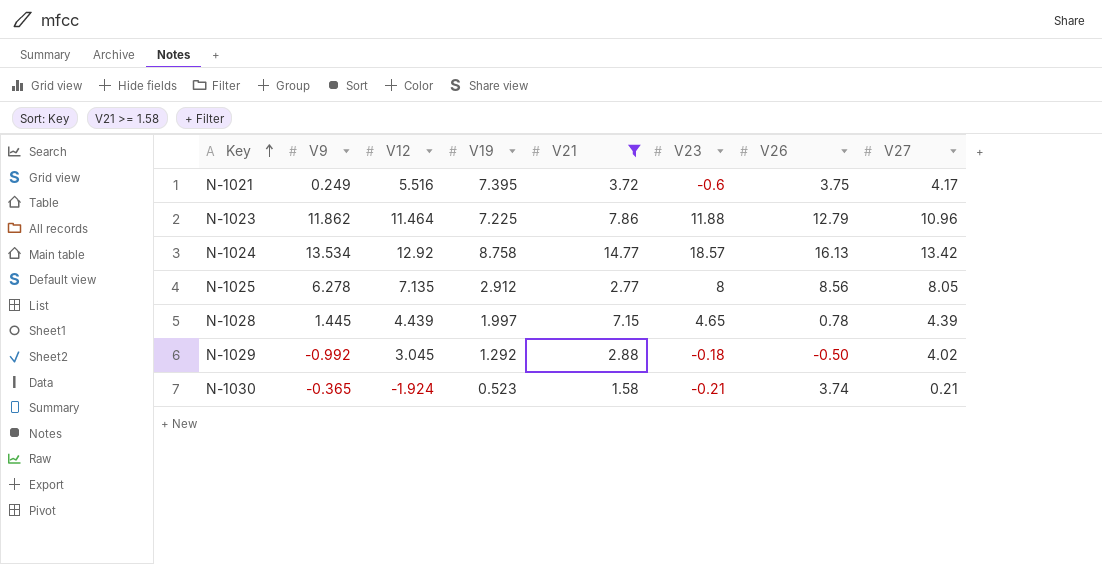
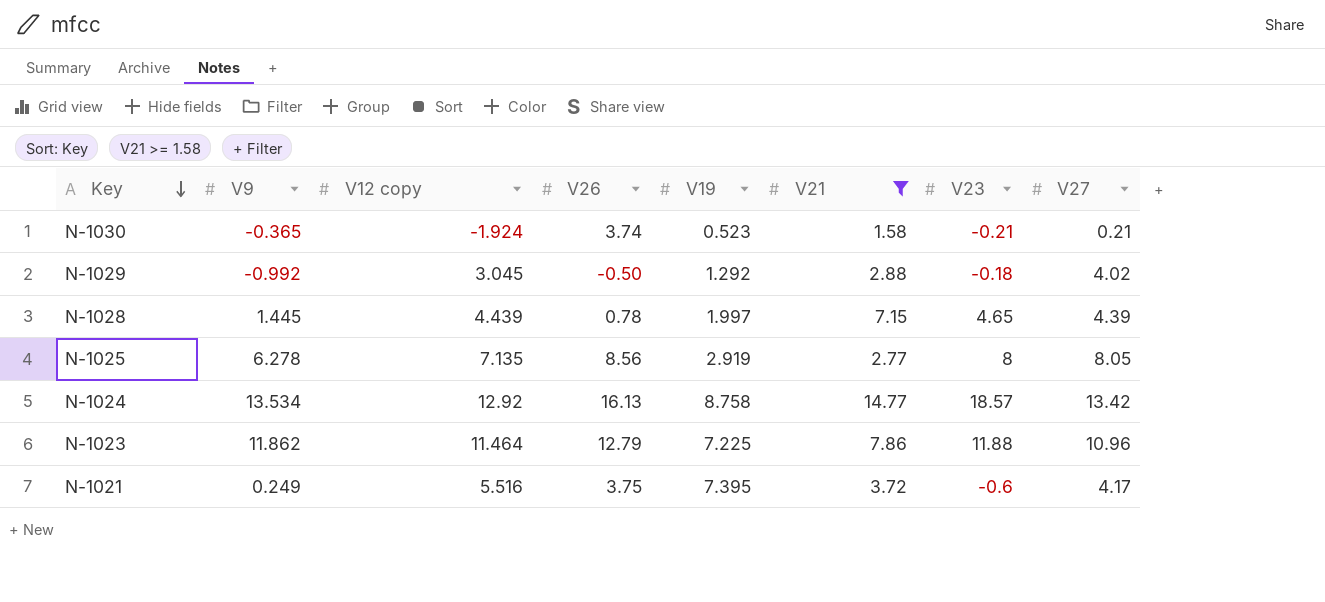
row order: Key ascending -> Key descending
column name: V12 -> V12 copy
column V26 | position: 7 -> 4
N-1025 | V19: 2.912 -> 2.919

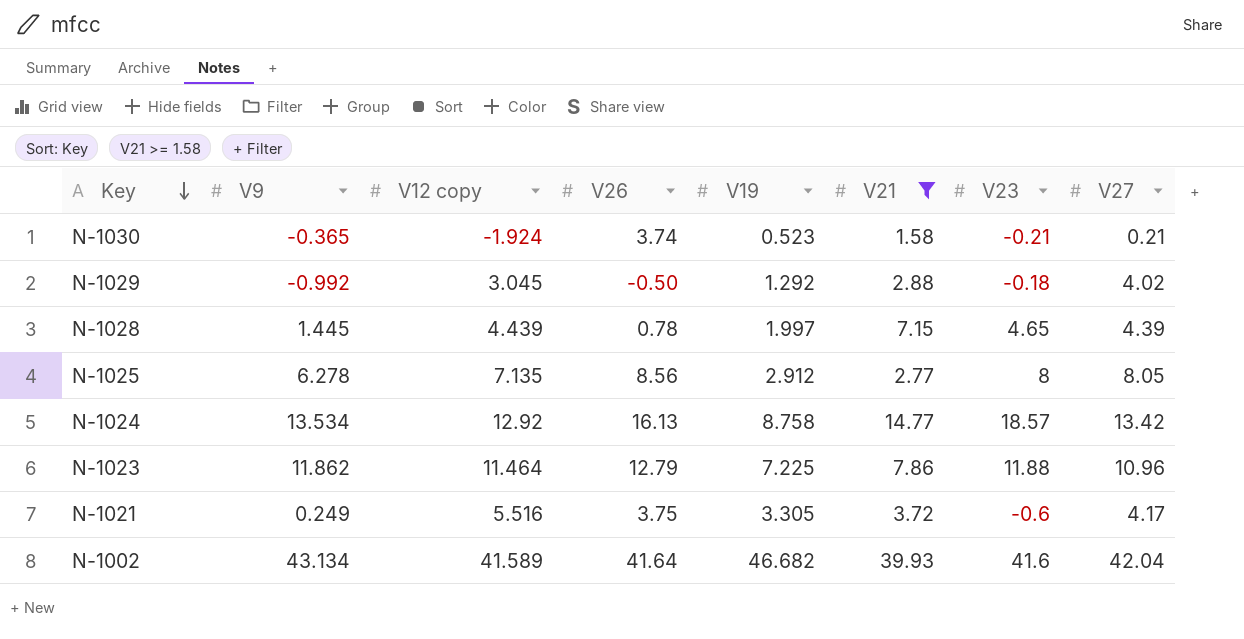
N-1025 | V19: 2.919 -> 2.912
N-1021 | V19: 7.395 -> 3.305
row N-1002: none -> 43.134 | 41.589 | 41.64 | 46.682 | 39.93 | 41.6 | 42.04

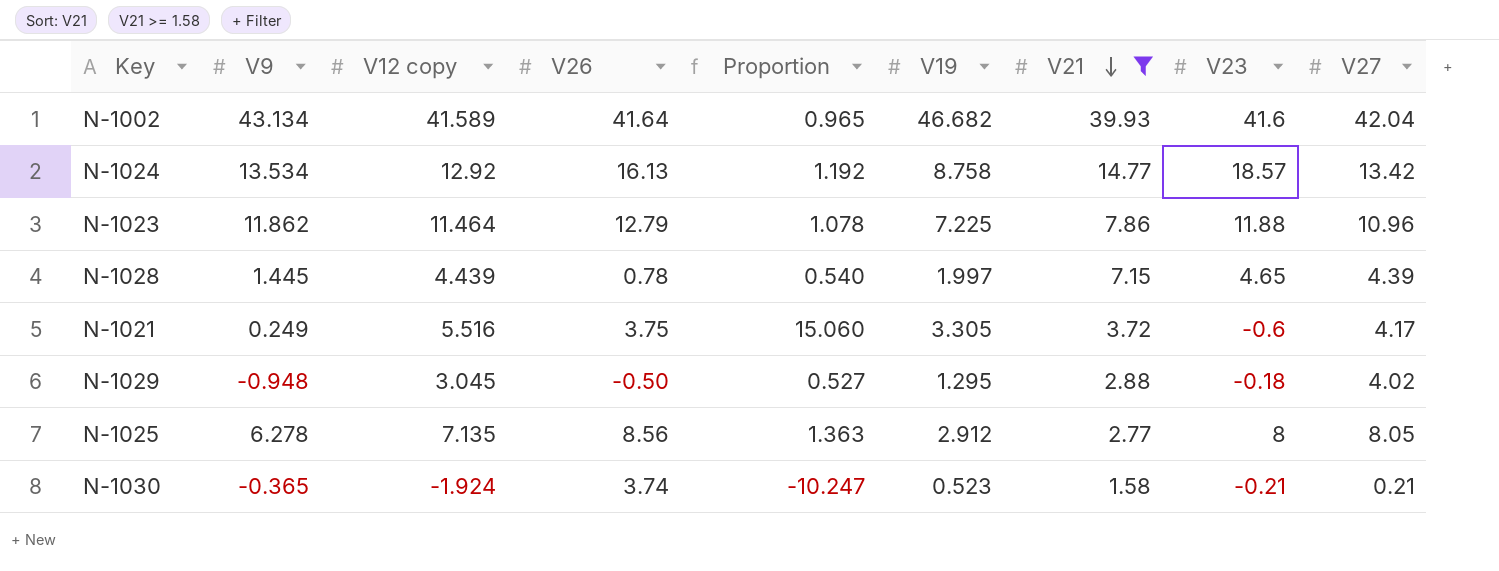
row order: Key descending -> V21 descending
column Proportion | formula: none -> [V26] / [V9]
N-1029 | V9: -0.992 -> -0.948
N-1029 | V19: 1.292 -> 1.295

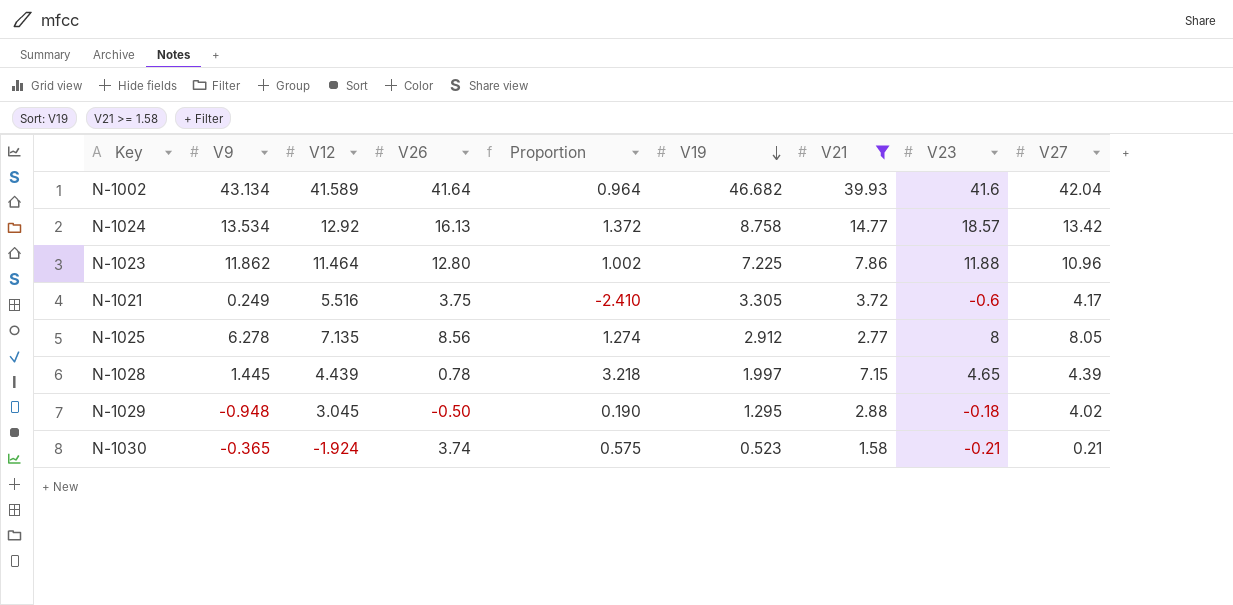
row order: V21 descending -> V19 descending
column name: V12 copy -> V12
column Proportion | formula: [V26] / [V9] -> [V23] / [V9]
N-1023 | V26: 12.79 -> 12.80

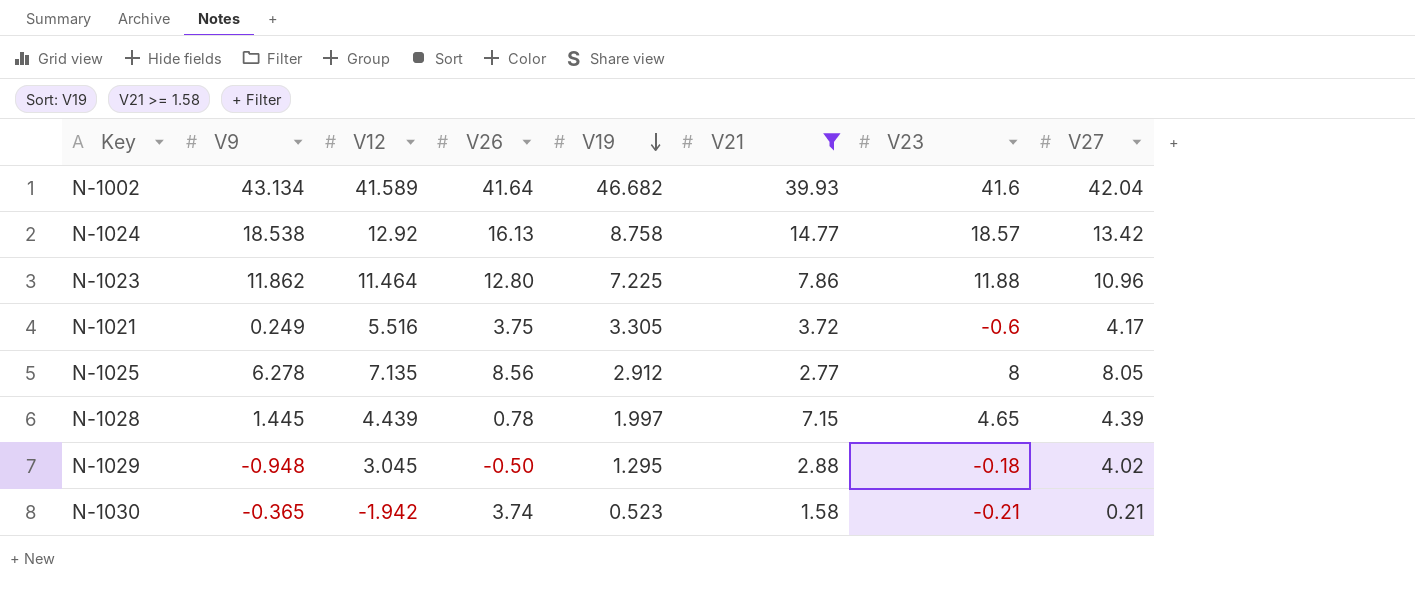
column Proportion | formula: [V23] / [V9] -> none
N-1024 | V9: 13.534 -> 18.538
N-1030 | V12: -1.924 -> -1.942

